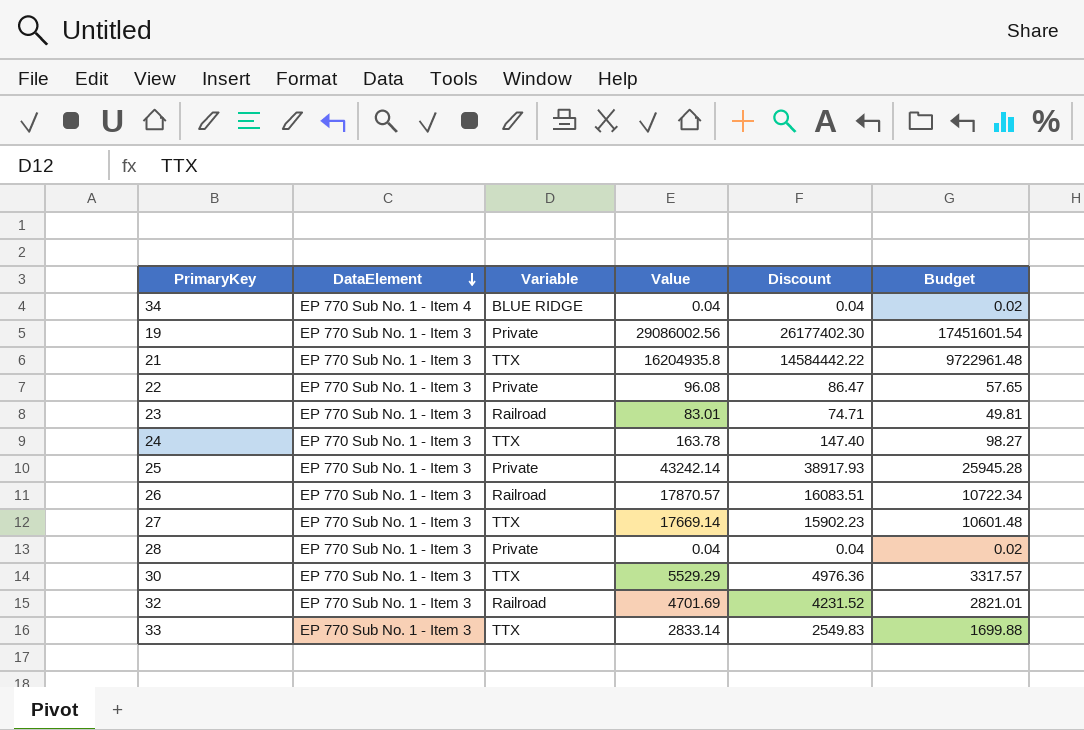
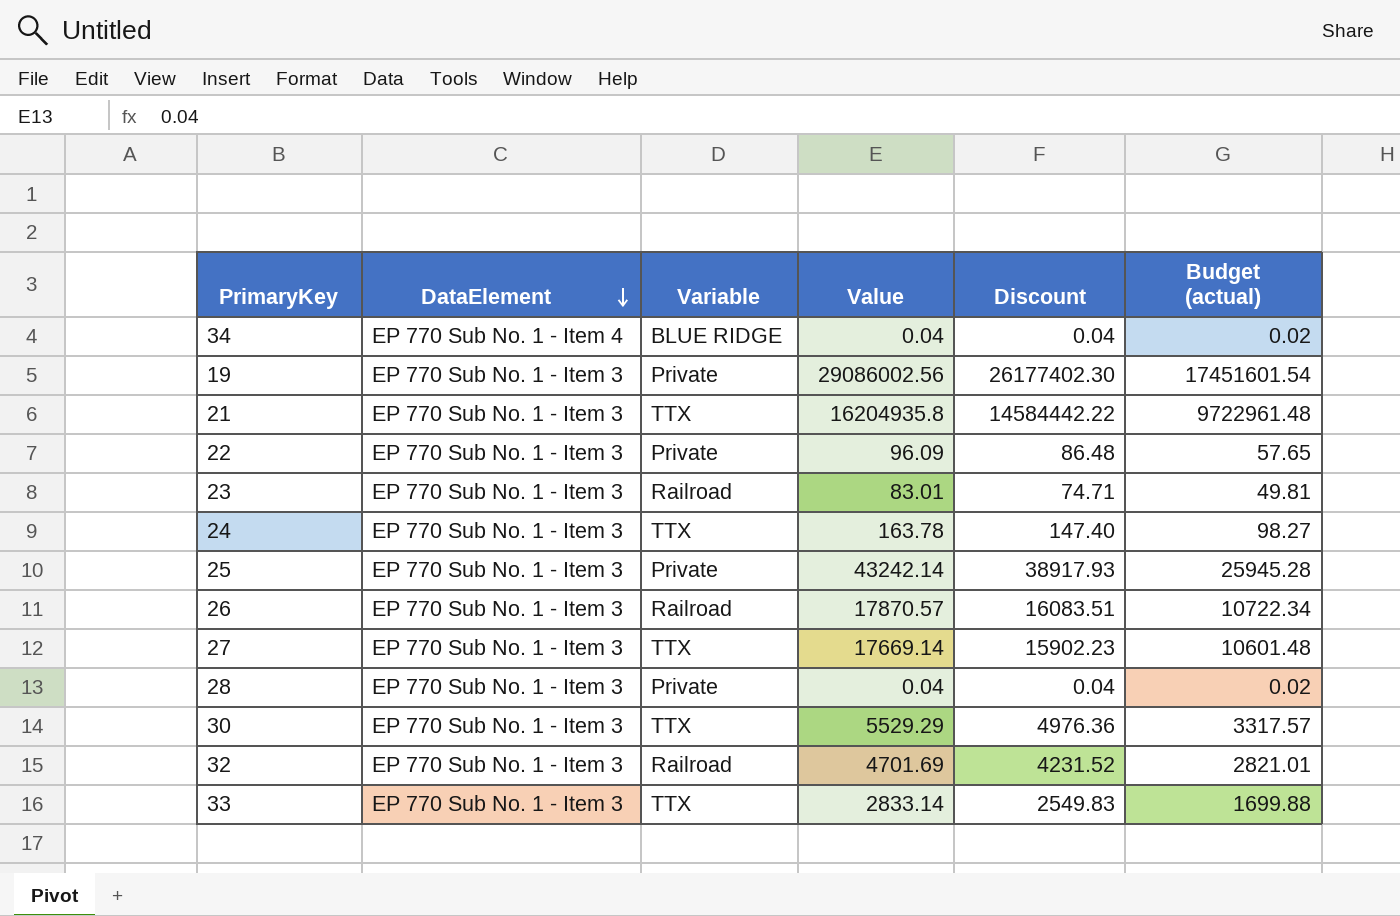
column name: Budget -> Budget (actual)
22 | Value: 96.08 -> 96.09
22 | Discount: 86.47 -> 86.48

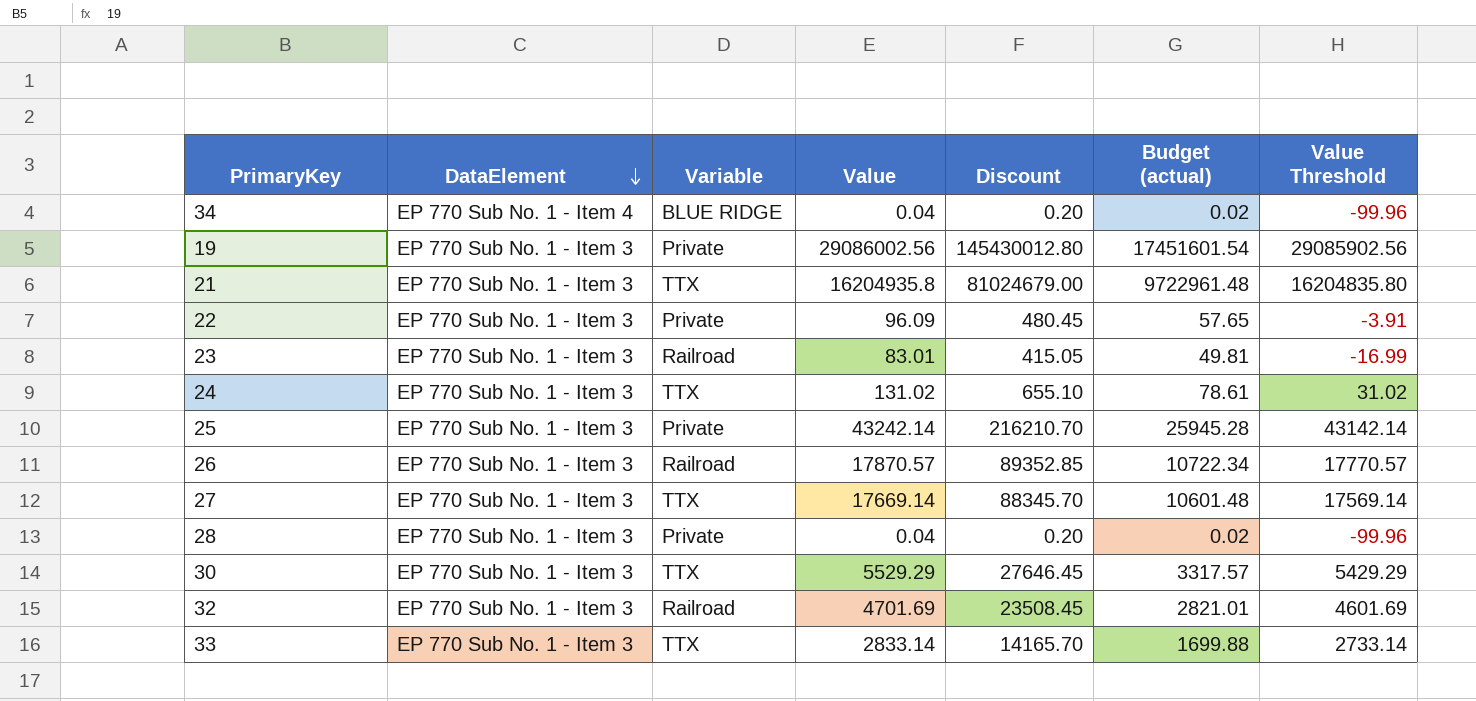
column Discount | formula: [Value] * 0.9 -> [Value] * 5
column Value Threshold | formula: none -> [Value] - 100
24 | Value: 163.78 -> 131.02
24 | Budget (actual): 98.27 -> 78.61

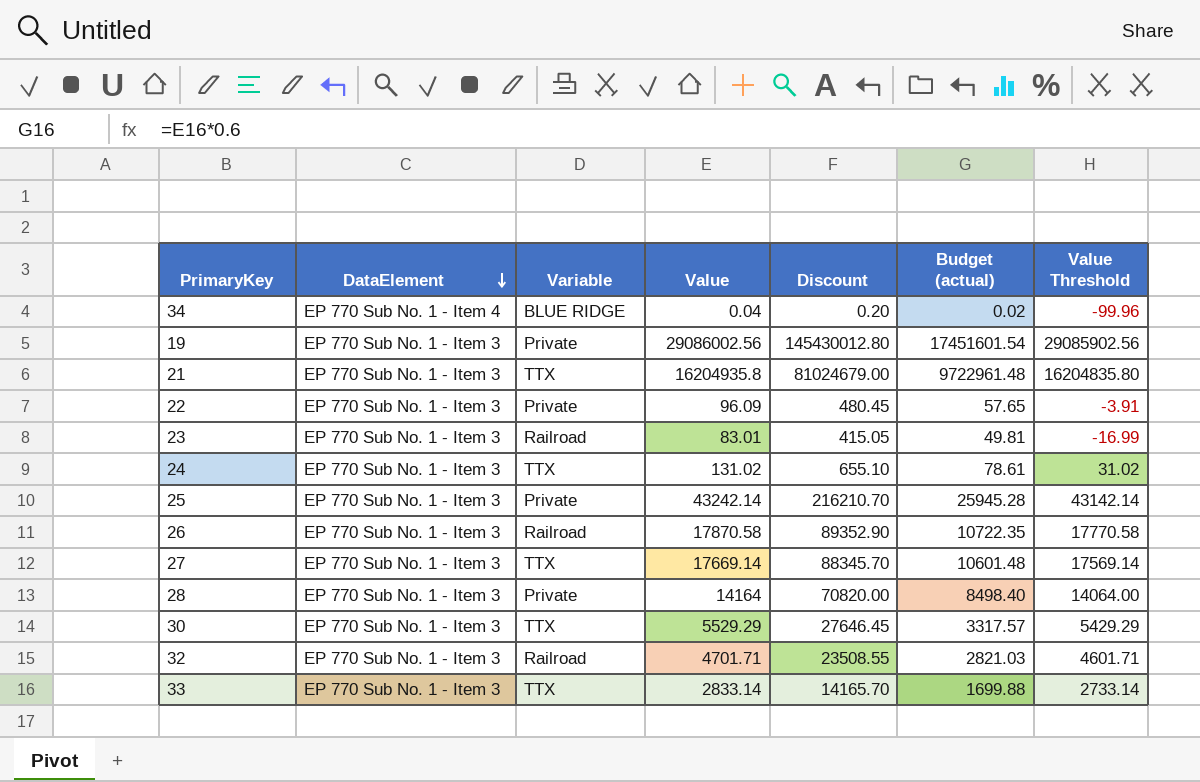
26 | Value: 17870.57 -> 17870.58
26 | Discount: 89352.85 -> 89352.90
26 | Budget (actual): 10722.34 -> 10722.35
26 | Value Threshold: 17770.57 -> 17770.58
28 | Value: 0.04 -> 14164
28 | Discount: 0.20 -> 70820.00
28 | Budget (actual): 0.02 -> 8498.40
28 | Value Threshold: -99.96 -> 14064.00
32 | Value: 4701.69 -> 4701.71
32 | Discount: 23508.45 -> 23508.55
32 | Budget (actual): 2821.01 -> 2821.03
32 | Value Threshold: 4601.69 -> 4601.71

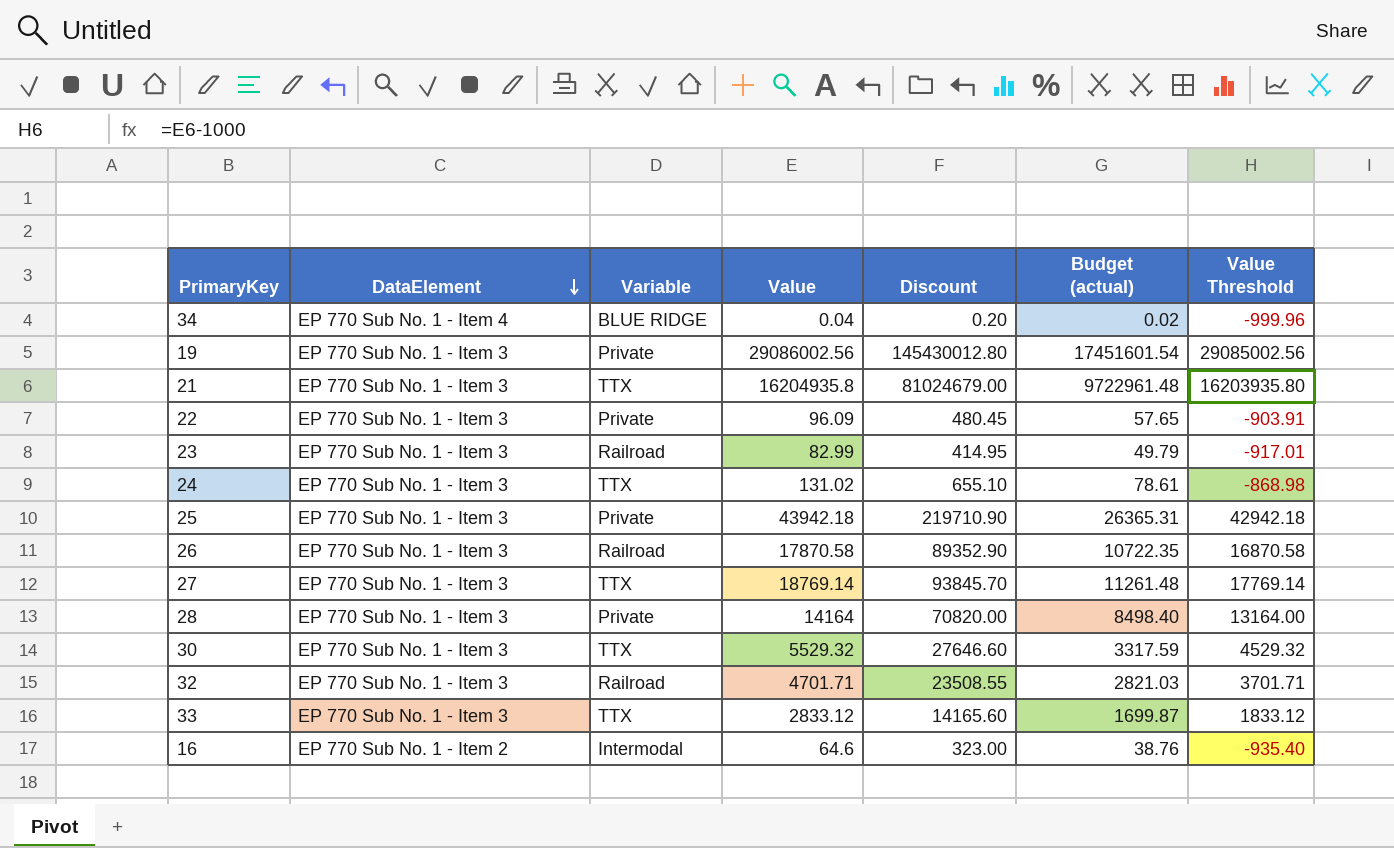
column Value Threshold | formula: [Value] - 100 -> [Value] - 1000
23 | Value: 83.01 -> 82.99
23 | Discount: 415.05 -> 414.95
23 | Budget (actual): 49.81 -> 49.79
25 | Value: 43242.14 -> 43942.18
25 | Discount: 216210.70 -> 219710.90
25 | Budget (actual): 25945.28 -> 26365.31
27 | Value: 17669.14 -> 18769.14
27 | Discount: 88345.70 -> 93845.70
27 | Budget (actual): 10601.48 -> 11261.48
30 | Value: 5529.29 -> 5529.32
30 | Discount: 27646.45 -> 27646.60
30 | Budget (actual): 3317.57 -> 3317.59
33 | Value: 2833.14 -> 2833.12
33 | Discount: 14165.70 -> 14165.60
33 | Budget (actual): 1699.88 -> 1699.87
row 16: none -> EP 770 Sub No. 1 - Item 2 | Intermodal | 64.6 | 323.00 | 38.76 | -935.40

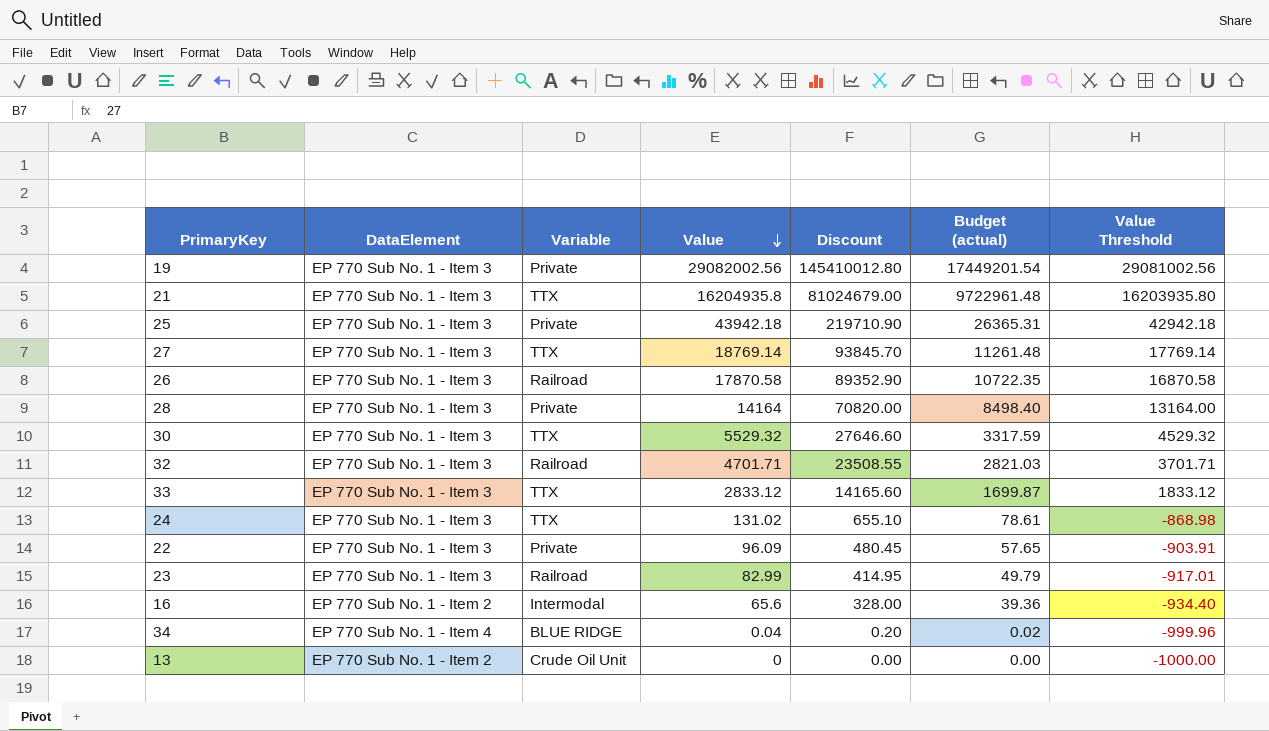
row order: DataElement descending -> Value descending
19 | Value: 29086002.56 -> 29082002.56
19 | Discount: 145430012.80 -> 145410012.80
19 | Budget (actual): 17451601.54 -> 17449201.54
19 | Value Threshold: 29085002.56 -> 29081002.56
16 | Value: 64.6 -> 65.6
16 | Discount: 323.00 -> 328.00
16 | Budget (actual): 38.76 -> 39.36
16 | Value Threshold: -935.40 -> -934.40
row 13: none -> EP 770 Sub No. 1 - Item 2 | Crude Oil Unit | 0 | 0.00 | 0.00 | -1000.00

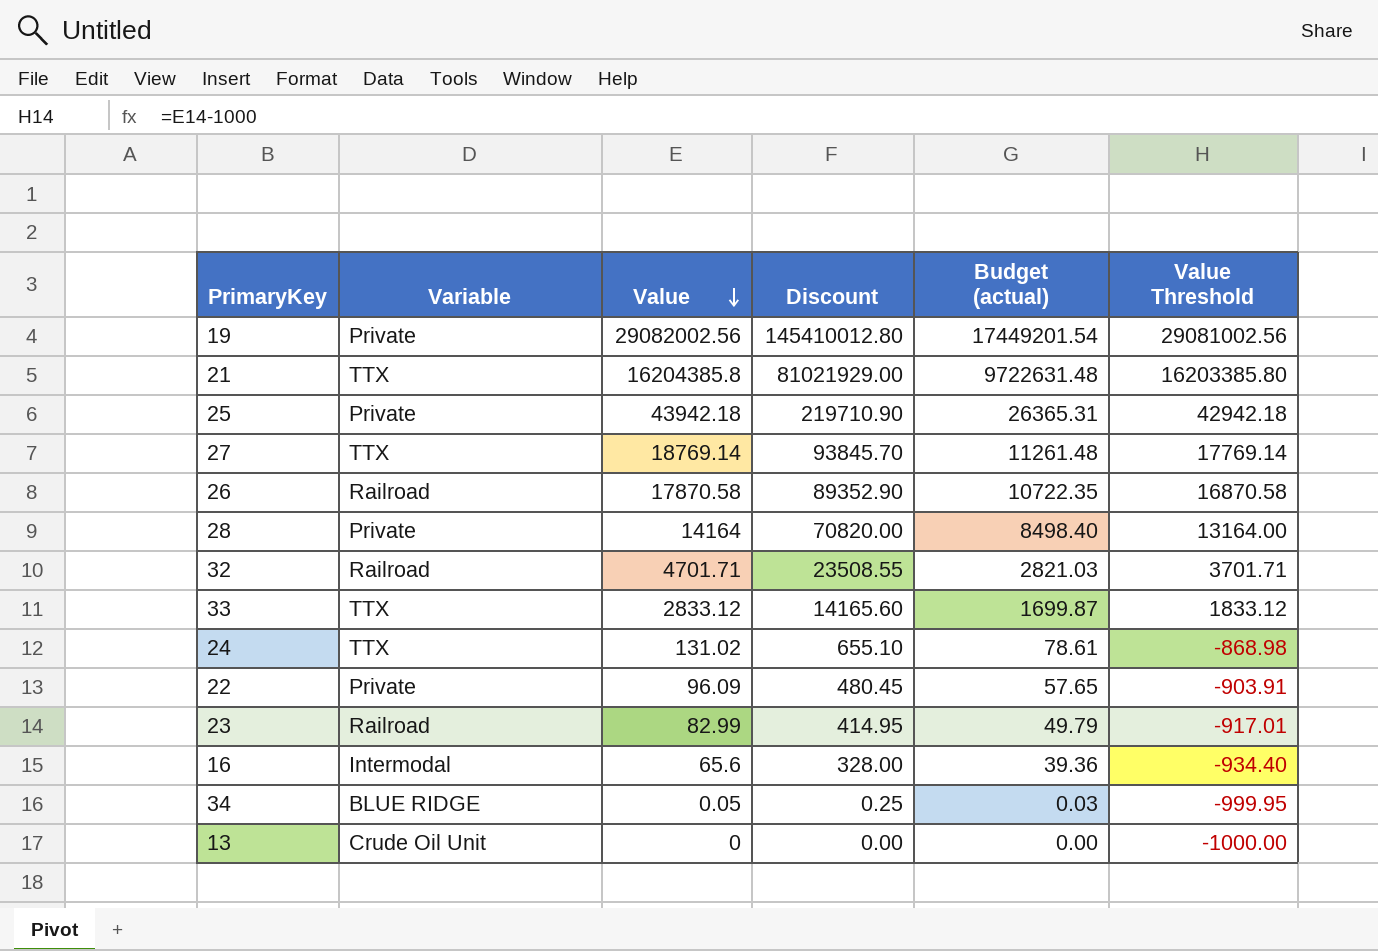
column DataElement | position: 2 -> none
row 30: EP 770 Sub No. 1 - Item 3 | TTX | 5529.32 | 27646.60 | 3317.59 | 4529.32 -> none
21 | Value: 16204935.8 -> 16204385.8
21 | Discount: 81024679.00 -> 81021929.00
21 | Budget (actual): 9722961.48 -> 9722631.48
21 | Value Threshold: 16203935.80 -> 16203385.80
34 | Value: 0.04 -> 0.05
34 | Discount: 0.20 -> 0.25
34 | Budget (actual): 0.02 -> 0.03
34 | Value Threshold: -999.96 -> -999.95

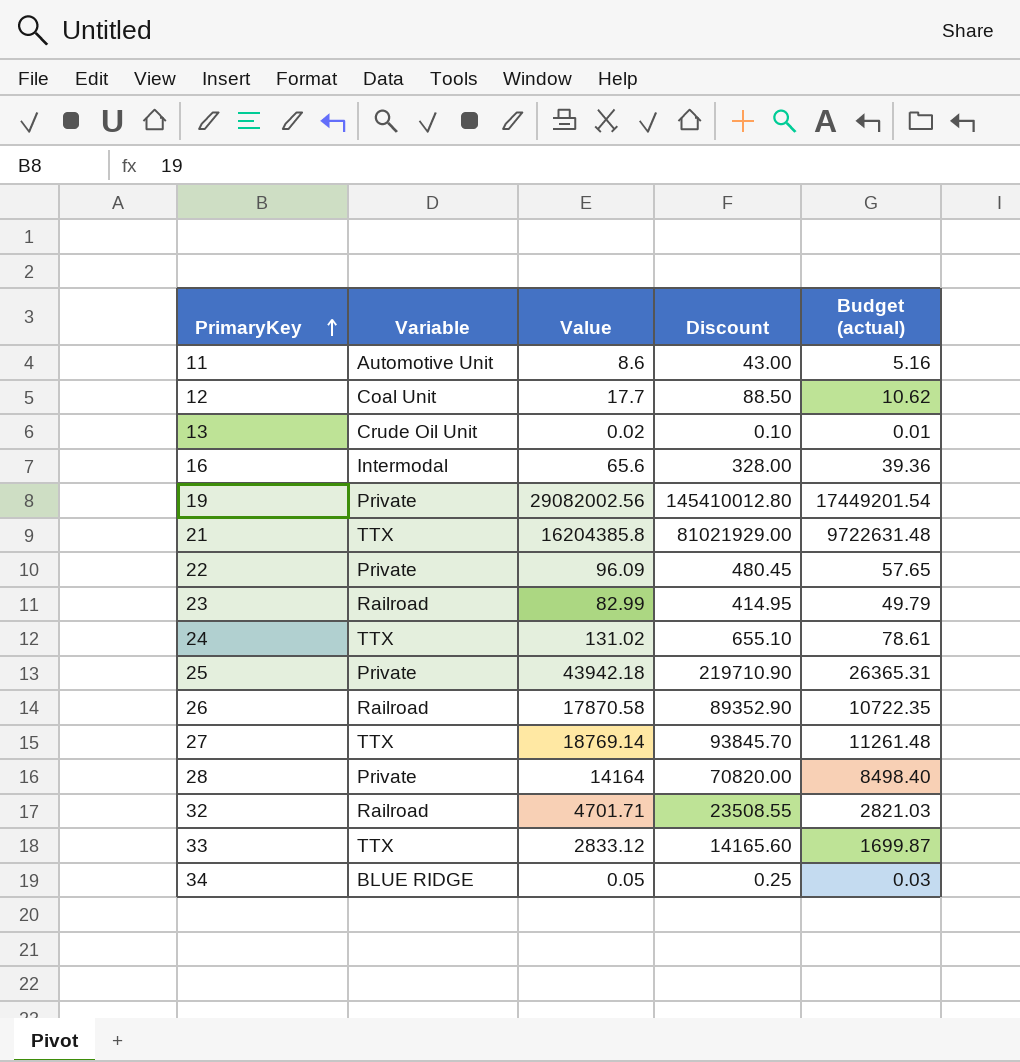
row order: Value descending -> PrimaryKey ascending
column Value Threshold | formula: [Value] - 1000 -> none
row 11: none -> Automotive Unit | 8.6 | 43.00 | 5.16
row 12: none -> Coal Unit | 17.7 | 88.50 | 10.62
13 | Value: 0 -> 0.02
13 | Discount: 0.00 -> 0.10
13 | Budget (actual): 0.00 -> 0.01

